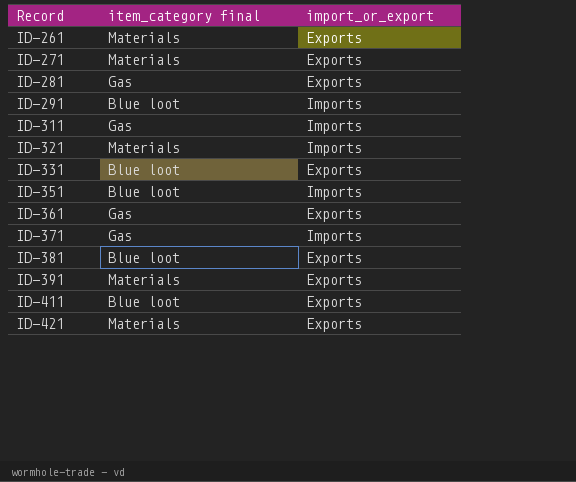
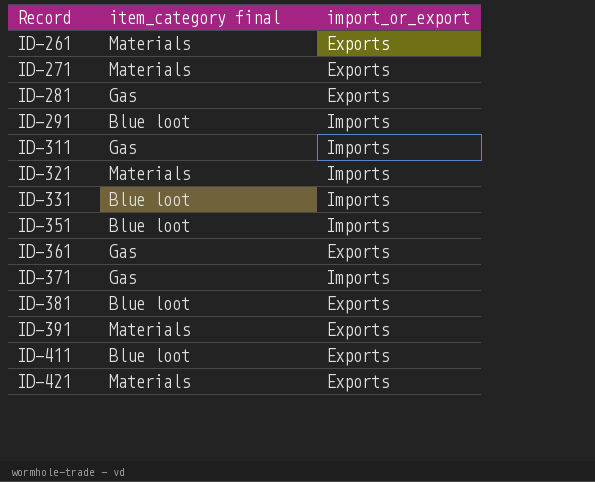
ID-331 | import_or_export: Exports -> Imports

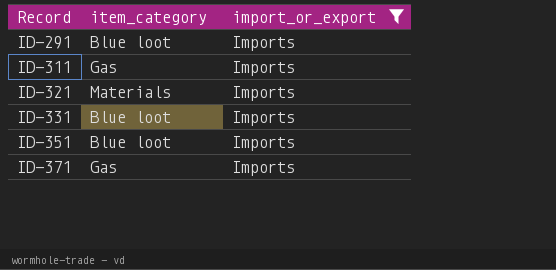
filter: none -> import_or_export = Imports
column name: item_category final -> item_category

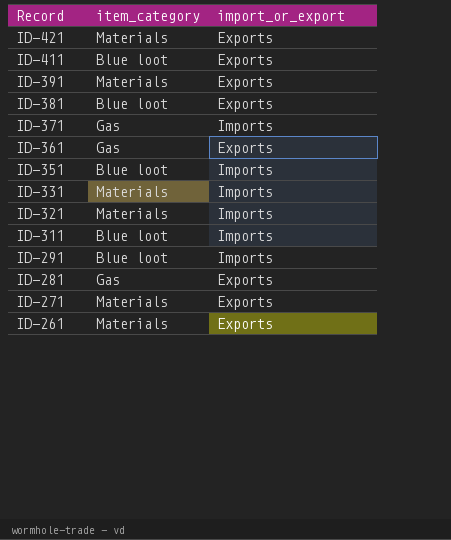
filter: import_or_export = Imports -> none
row order: Record ascending -> Record descending
ID-331 | item_category: Blue loot -> Materials
ID-311 | item_category: Gas -> Blue loot

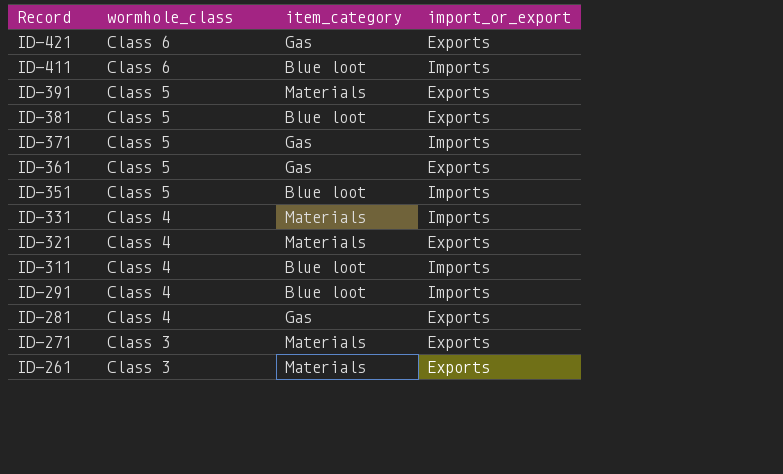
column wormhole_class | position: none -> 2
ID-421 | item_category: Materials -> Gas
ID-411 | import_or_export: Exports -> Imports
ID-321 | import_or_export: Imports -> Exports

